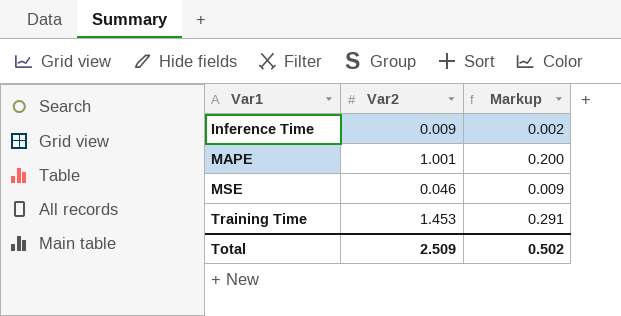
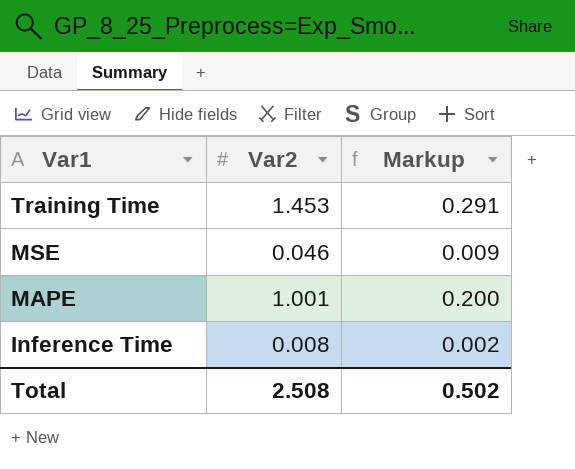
row order: Var1 ascending -> Var1 descending
Inference Time | Var2: 0.009 -> 0.008
Total | Var2: 2.509 -> 2.508

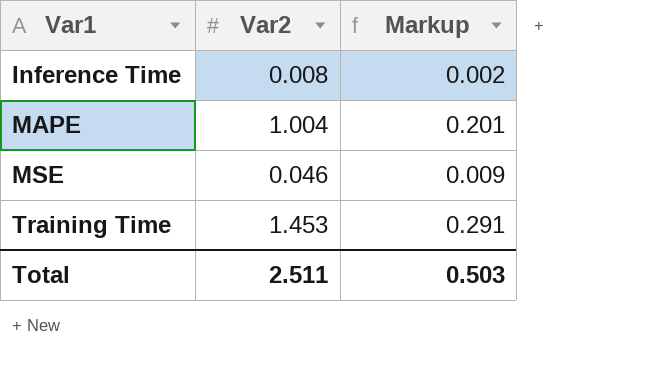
row order: Var1 descending -> Var1 ascending
MAPE | Var2: 1.001 -> 1.004
MAPE | Markup: 0.200 -> 0.201
Total | Var2: 2.508 -> 2.511
Total | Markup: 0.502 -> 0.503

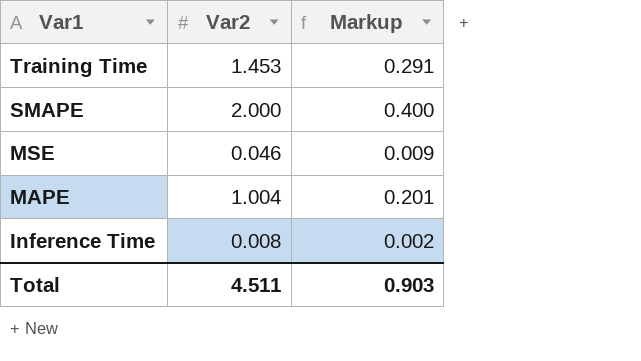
row order: Var1 ascending -> Var1 descending
row SMAPE: none -> 2.000 | 0.400
Total | Var2: 2.511 -> 4.511
Total | Markup: 0.503 -> 0.903

